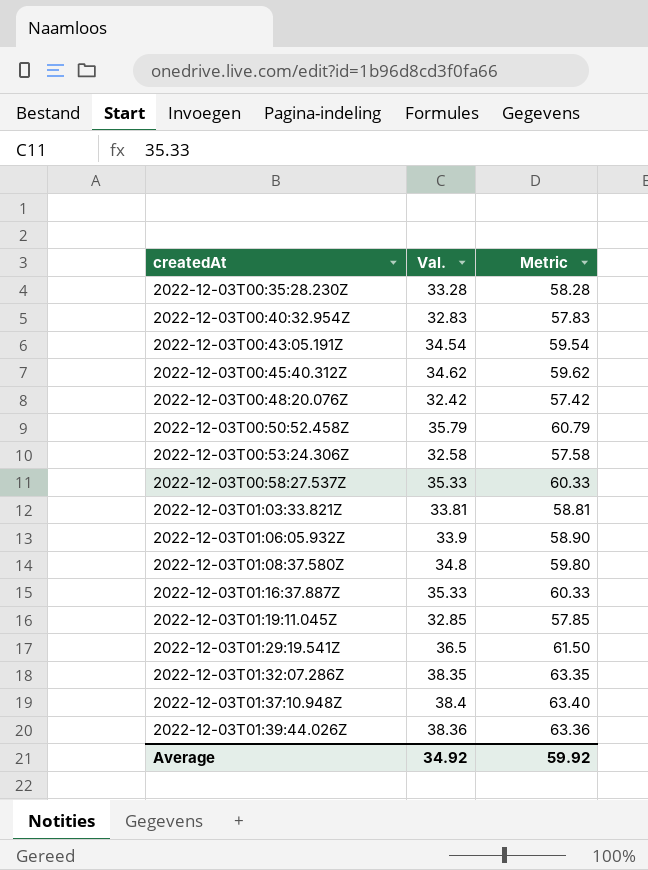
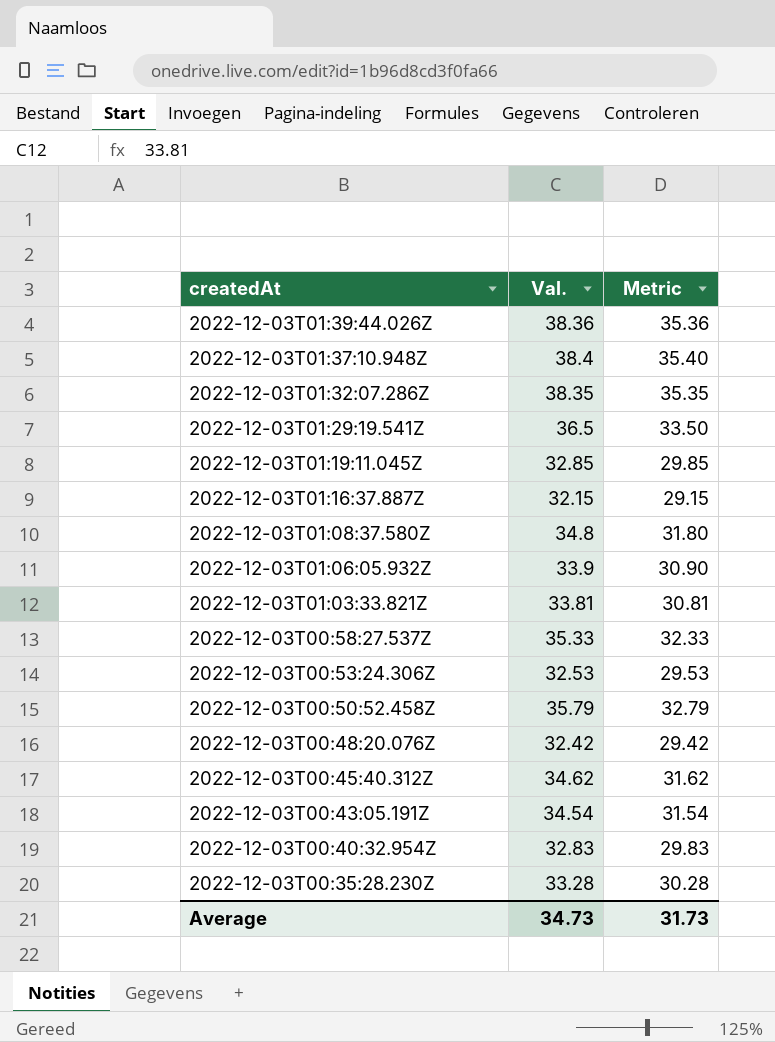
row order: createdAt ascending -> createdAt descending
column Metric | formula: [Val.] + 25 -> [Val.] - 3
2022-12-03T01:16:37.887Z | Val.: 35.33 -> 32.15
2022-12-03T00:53:24.306Z | Val.: 32.58 -> 32.53
Average | Val.: 34.92 -> 34.73
Average | Metric: 59.92 -> 31.73

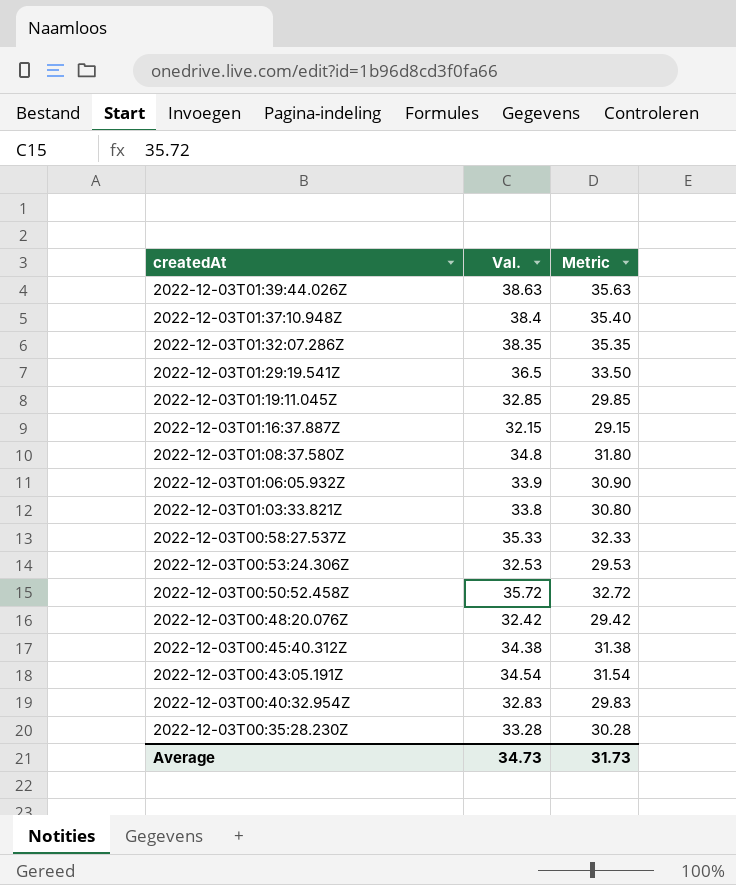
2022-12-03T01:39:44.026Z | Val.: 38.36 -> 38.63
2022-12-03T01:39:44.026Z | Metric: 35.36 -> 35.63
2022-12-03T01:03:33.821Z | Val.: 33.81 -> 33.8
2022-12-03T01:03:33.821Z | Metric: 30.81 -> 30.80
2022-12-03T00:50:52.458Z | Val.: 35.79 -> 35.72
2022-12-03T00:50:52.458Z | Metric: 32.79 -> 32.72
2022-12-03T00:45:40.312Z | Val.: 34.62 -> 34.38
2022-12-03T00:45:40.312Z | Metric: 31.62 -> 31.38

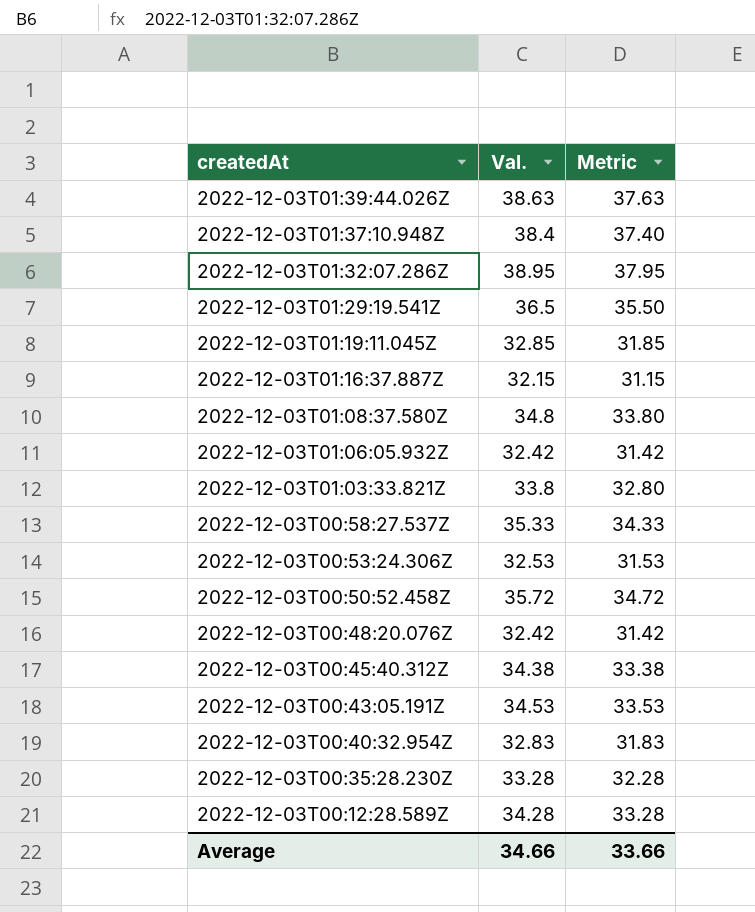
column Metric | formula: [Val.] - 3 -> [Val.] - 1
2022-12-03T01:32:07.286Z | Val.: 38.35 -> 38.95
2022-12-03T01:06:05.932Z | Val.: 33.9 -> 32.42
2022-12-03T00:43:05.191Z | Val.: 34.54 -> 34.53
row 2022-12-03T00:12:28.589Z: none -> 34.28 | 33.28
Average | Val.: 34.73 -> 34.66
Average | Metric: 31.73 -> 33.66

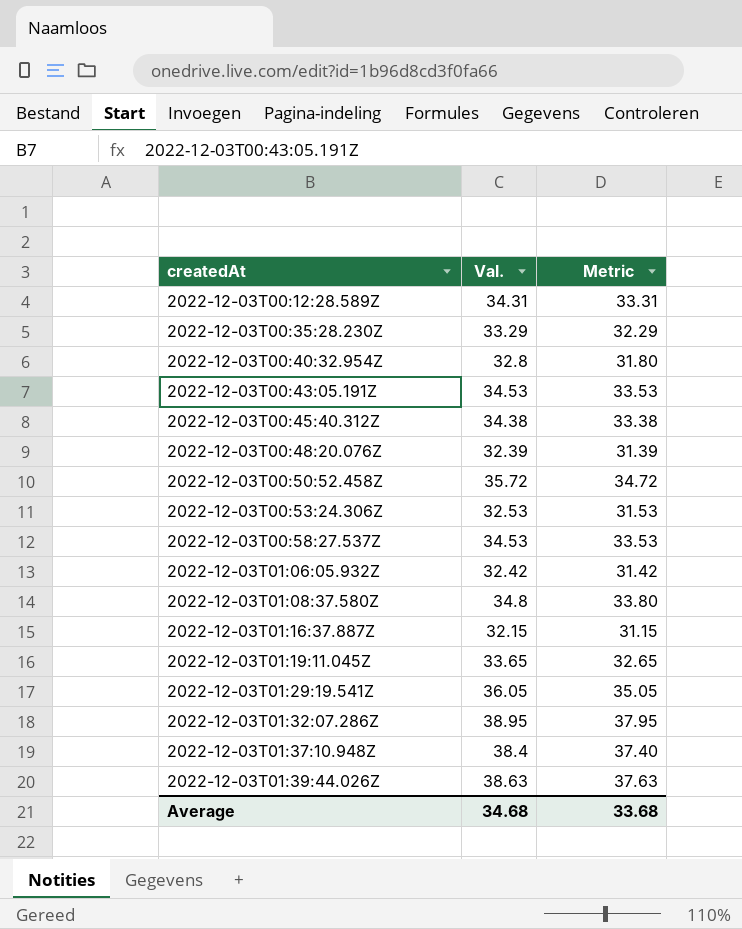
row order: createdAt descending -> createdAt ascending
row 2022-12-03T01:03:33.821Z: 33.8 | 32.80 -> none
2022-12-03T00:12:28.589Z | Val.: 34.28 -> 34.31
2022-12-03T00:12:28.589Z | Metric: 33.28 -> 33.31
2022-12-03T00:35:28.230Z | Val.: 33.28 -> 33.29
2022-12-03T00:35:28.230Z | Metric: 32.28 -> 32.29
2022-12-03T00:40:32.954Z | Val.: 32.83 -> 32.8
2022-12-03T00:40:32.954Z | Metric: 31.83 -> 31.80
2022-12-03T00:48:20.076Z | Val.: 32.42 -> 32.39
2022-12-03T00:48:20.076Z | Metric: 31.42 -> 31.39
2022-12-03T00:58:27.537Z | Val.: 35.33 -> 34.53
2022-12-03T00:58:27.537Z | Metric: 34.33 -> 33.53
2022-12-03T01:19:11.045Z | Val.: 32.85 -> 33.65
2022-12-03T01:19:11.045Z | Metric: 31.85 -> 32.65
2022-12-03T01:29:19.541Z | Val.: 36.5 -> 36.05
2022-12-03T01:29:19.541Z | Metric: 35.50 -> 35.05
Average | Val.: 34.66 -> 34.68
Average | Metric: 33.66 -> 33.68

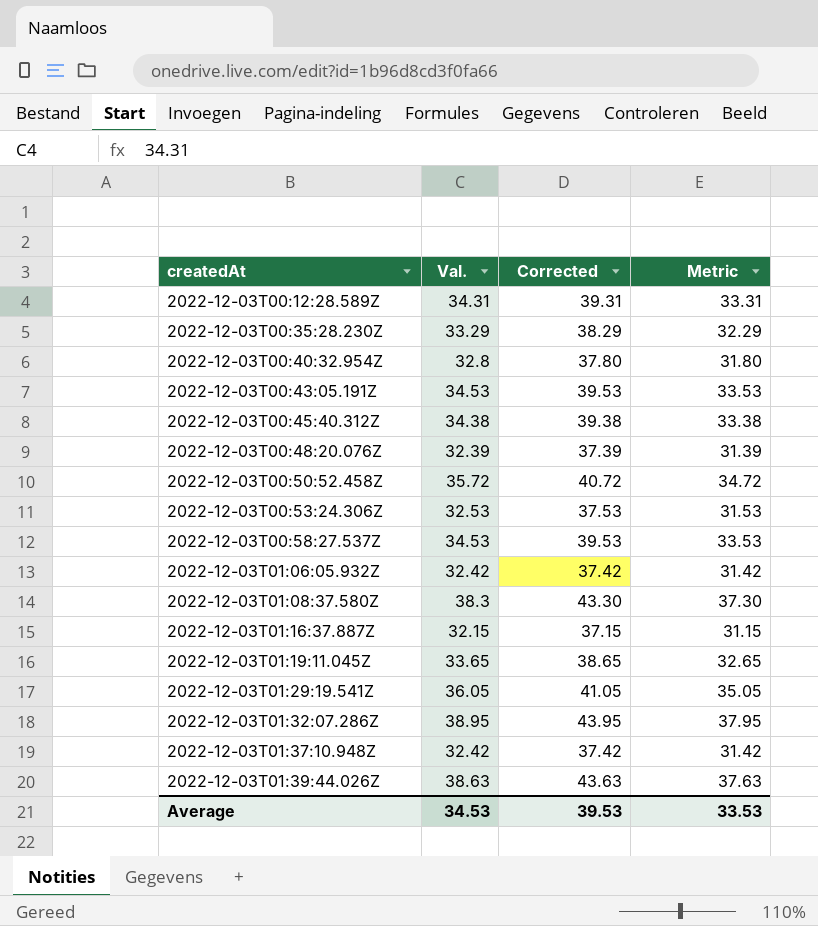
column Corrected | formula: none -> [Val.] + 5
2022-12-03T01:08:37.580Z | Val.: 34.8 -> 38.3
2022-12-03T01:08:37.580Z | Metric: 33.80 -> 37.30
2022-12-03T01:37:10.948Z | Val.: 38.4 -> 32.42
2022-12-03T01:37:10.948Z | Metric: 37.40 -> 31.42
Average | Val.: 34.68 -> 34.53
Average | Metric: 33.68 -> 33.53

